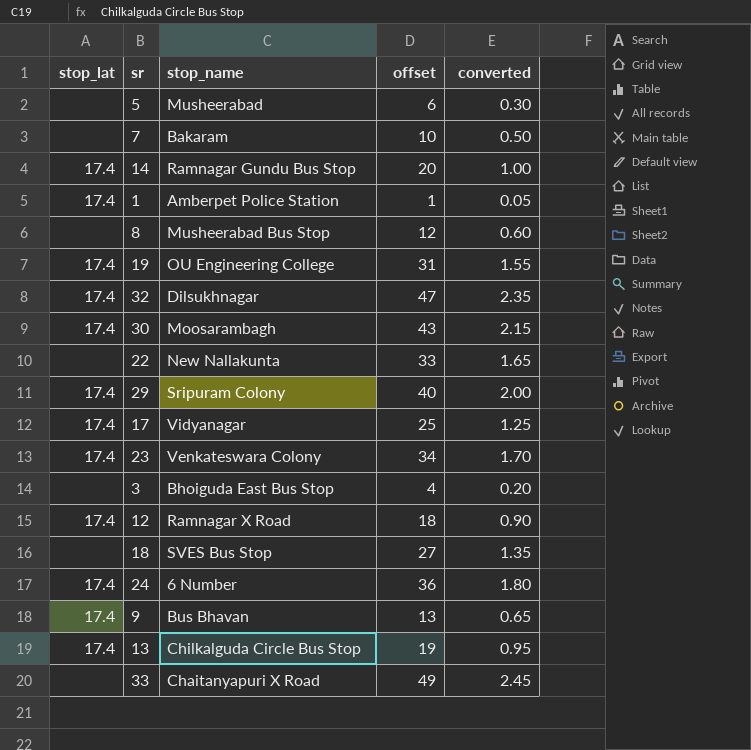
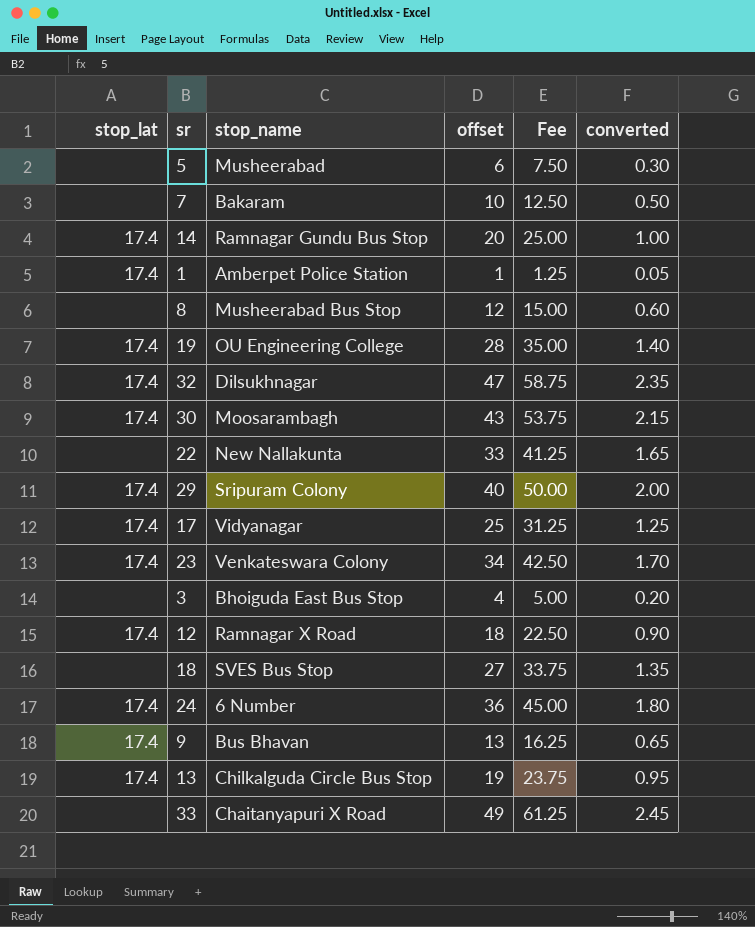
column Fee | formula: none -> [offset] * 1.25
19 | offset: 31 -> 28
19 | converted: 1.55 -> 1.40

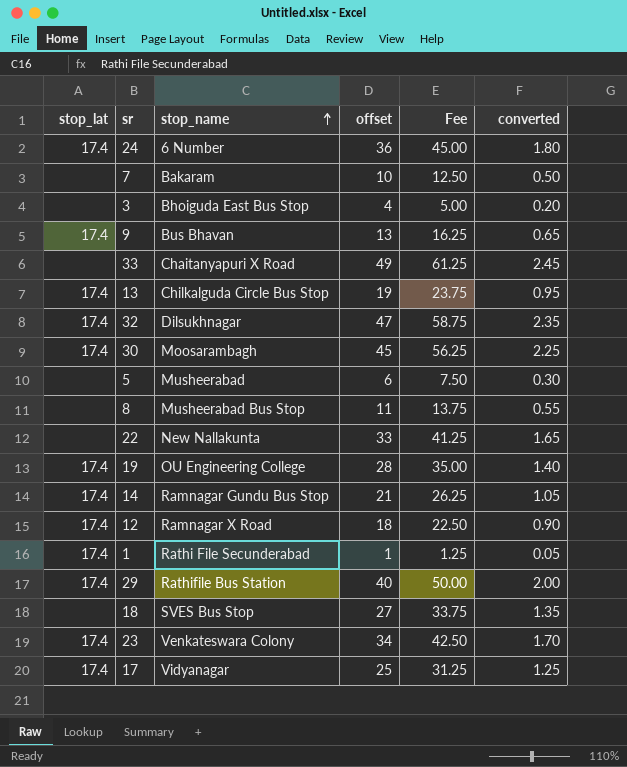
row order: none -> stop_name ascending
30 | offset: 43 -> 45
30 | Fee: 53.75 -> 56.25
30 | converted: 2.15 -> 2.25
8 | offset: 12 -> 11
8 | Fee: 15.00 -> 13.75
8 | converted: 0.60 -> 0.55
14 | offset: 20 -> 21
14 | Fee: 25.00 -> 26.25
14 | converted: 1.00 -> 1.05
1 | stop_name: Amberpet Police Station -> Rathi File Secunderabad
29 | stop_name: Sripuram Colony -> Rathifile Bus Station

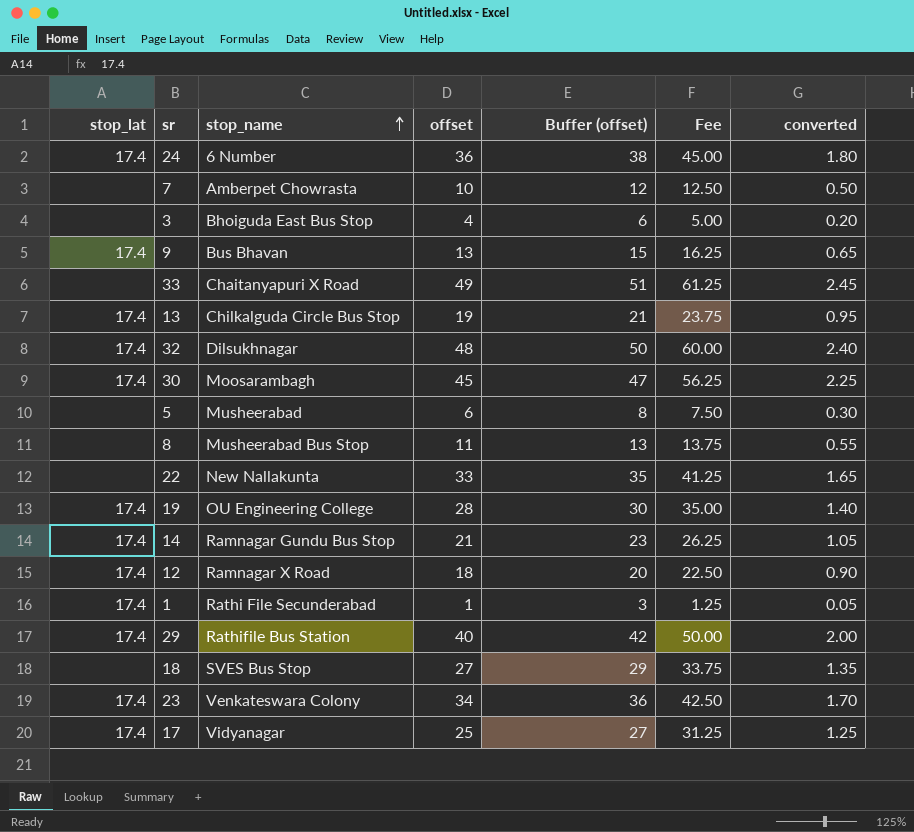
column Buffer (offset) | formula: none -> [offset] + 2
7 | stop_name: Bakaram -> Amberpet Chowrasta
32 | offset: 47 -> 48
32 | Fee: 58.75 -> 60.00
32 | converted: 2.35 -> 2.40

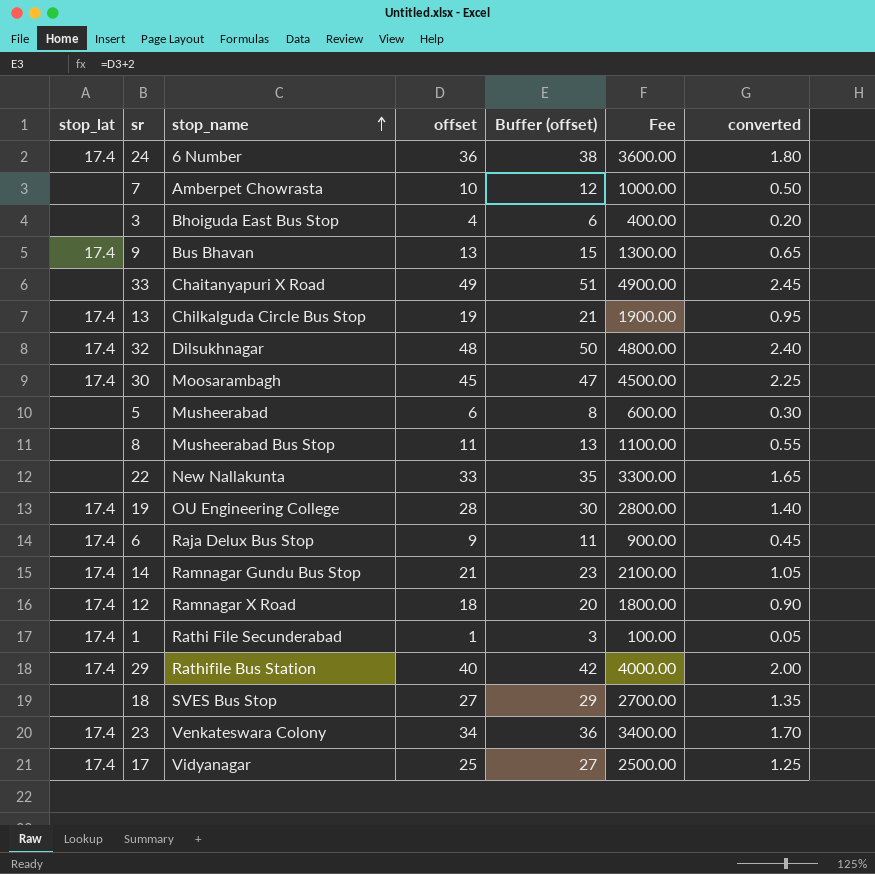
column Fee | formula: [offset] * 1.25 -> [offset] * 100
row 6: none -> 17.4 | Raja Delux Bus Stop | 9 | 11 | 900.00 | 0.45

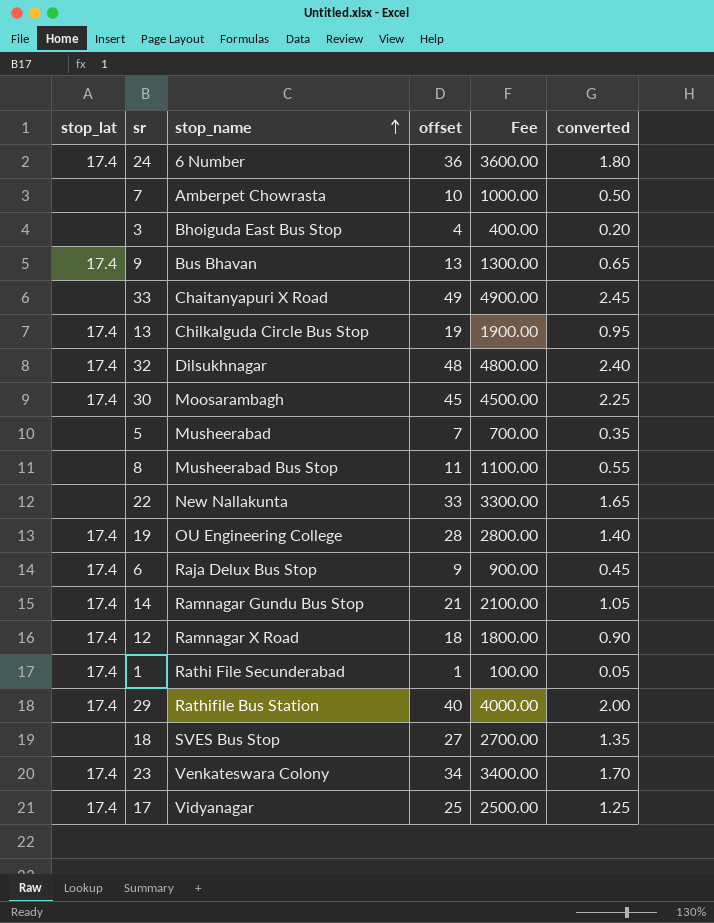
column Buffer (offset) | formula: [offset] + 2 -> none
5 | offset: 6 -> 7
5 | Fee: 600.00 -> 700.00
5 | converted: 0.30 -> 0.35

